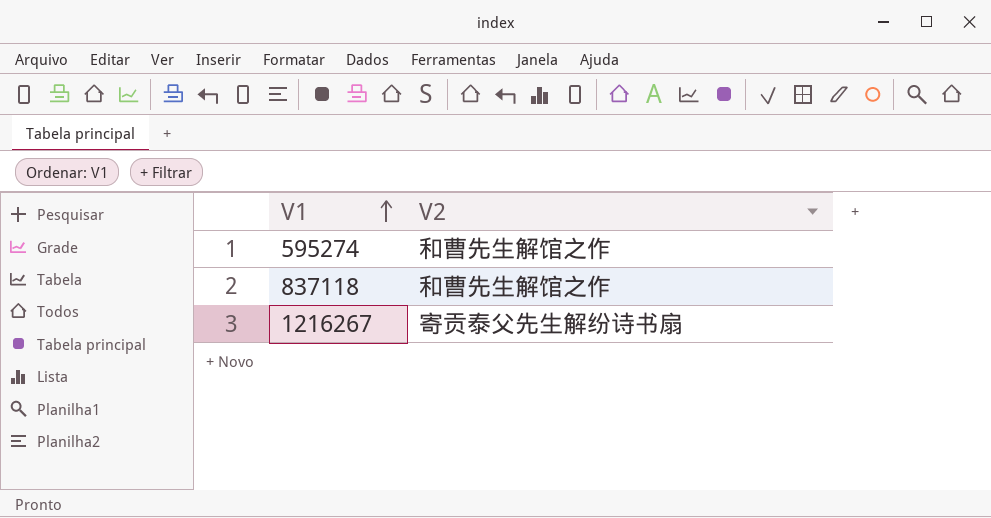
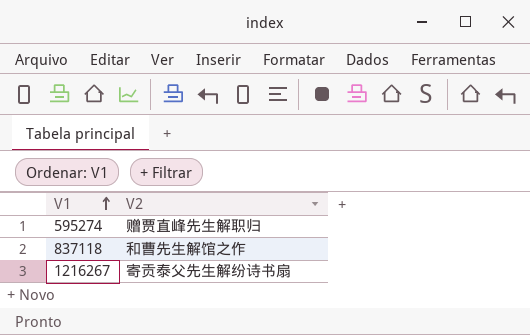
595274 | V2: 和曹先生解馆之作 -> 赠贾直峰先生解职归

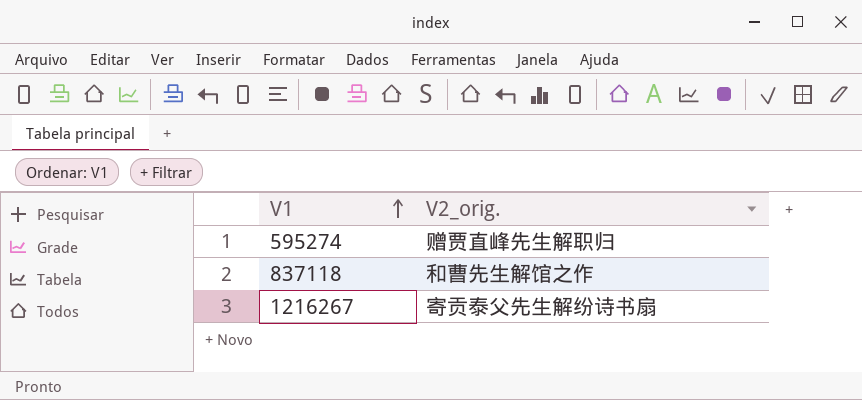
column name: V2 -> V2_orig.

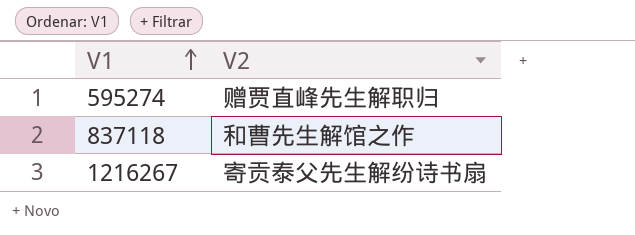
column name: V2_orig. -> V2

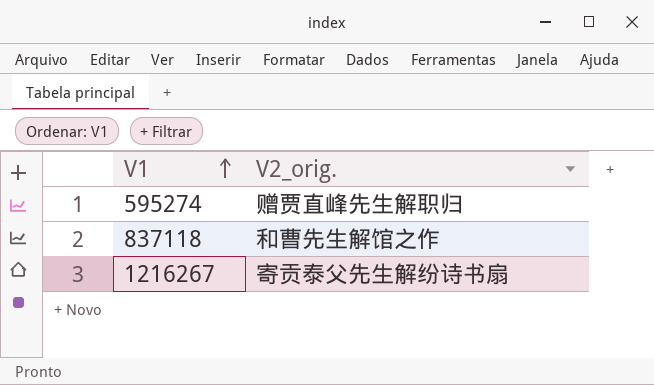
column name: V2 -> V2_orig.

